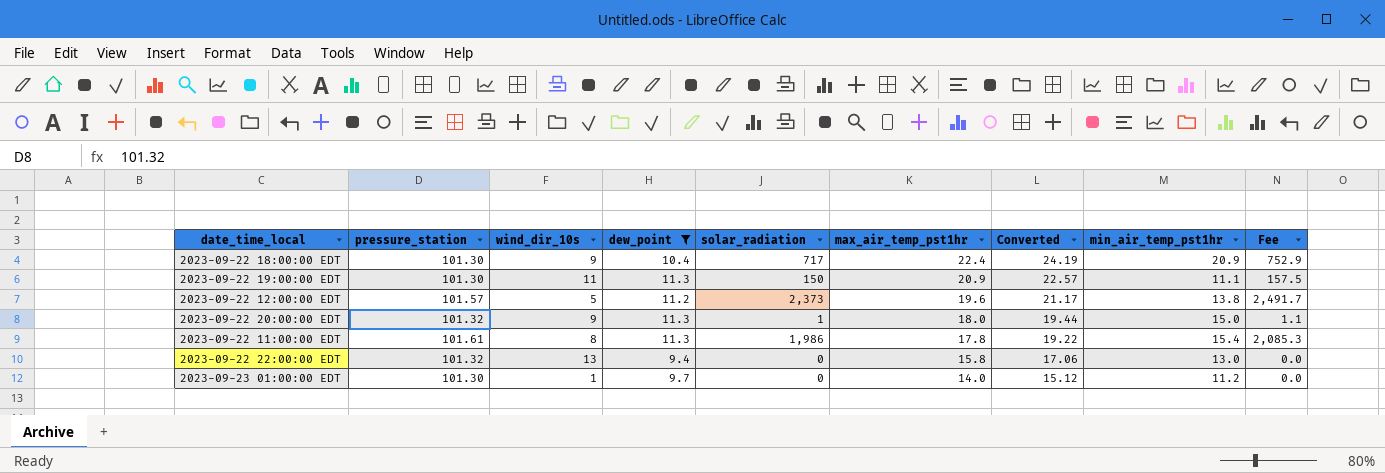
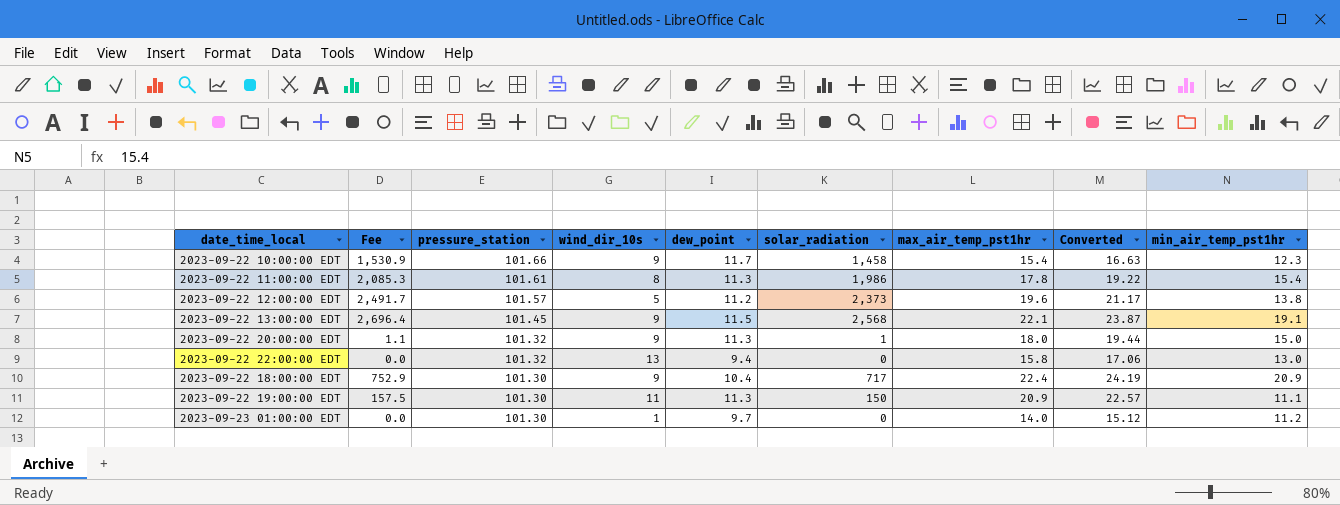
filter: dew_point <= 11.3 -> none
row order: max_air_temp_pst1hr descending -> pressure_station descending
column Fee | position: 9 -> 2

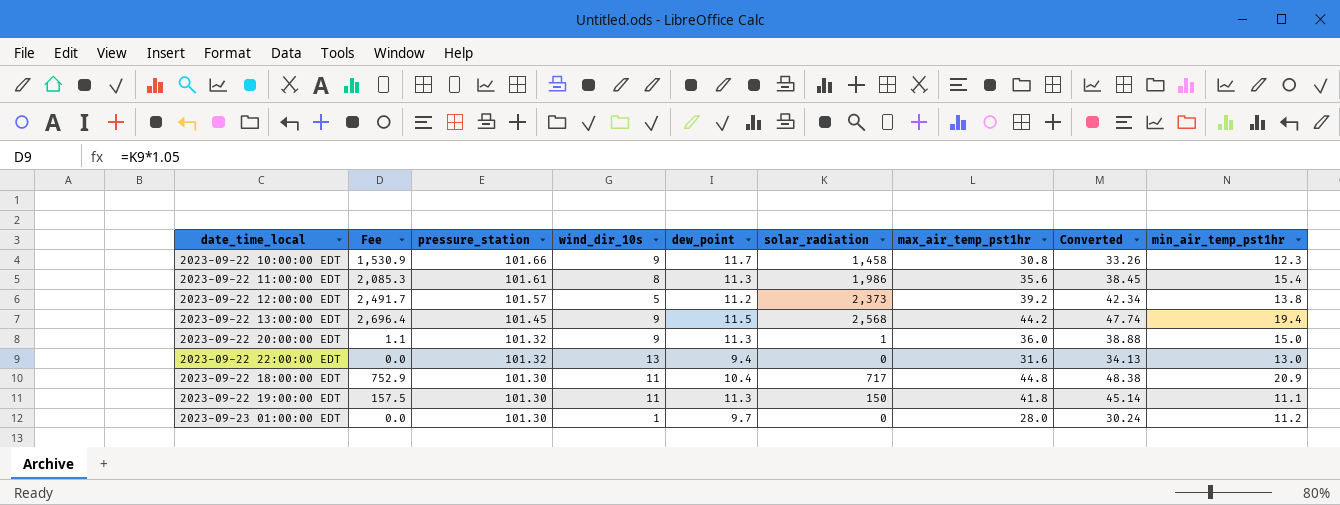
2023-09-22 10:00:00 EDT | max_air_temp_pst1hr: 15.4 -> 30.8
2023-09-22 10:00:00 EDT | Converted: 16.63 -> 33.26
2023-09-22 11:00:00 EDT | max_air_temp_pst1hr: 17.8 -> 35.6
2023-09-22 11:00:00 EDT | Converted: 19.22 -> 38.45
2023-09-22 12:00:00 EDT | max_air_temp_pst1hr: 19.6 -> 39.2
2023-09-22 12:00:00 EDT | Converted: 21.17 -> 42.34
2023-09-22 13:00:00 EDT | max_air_temp_pst1hr: 22.1 -> 44.2
2023-09-22 13:00:00 EDT | Converted: 23.87 -> 47.74
2023-09-22 13:00:00 EDT | min_air_temp_pst1hr: 19.1 -> 19.4
2023-09-22 20:00:00 EDT | max_air_temp_pst1hr: 18.0 -> 36.0
2023-09-22 20:00:00 EDT | Converted: 19.44 -> 38.88
2023-09-22 22:00:00 EDT | max_air_temp_pst1hr: 15.8 -> 31.6
2023-09-22 22:00:00 EDT | Converted: 17.06 -> 34.13
2023-09-22 18:00:00 EDT | wind_dir_10s: 9 -> 11
2023-09-22 18:00:00 EDT | max_air_temp_pst1hr: 22.4 -> 44.8
2023-09-22 18:00:00 EDT | Converted: 24.19 -> 48.38
2023-09-22 19:00:00 EDT | max_air_temp_pst1hr: 20.9 -> 41.8
2023-09-22 19:00:00 EDT | Converted: 22.57 -> 45.14
2023-09-23 01:00:00 EDT | max_air_temp_pst1hr: 14.0 -> 28.0
2023-09-23 01:00:00 EDT | Converted: 15.12 -> 30.24

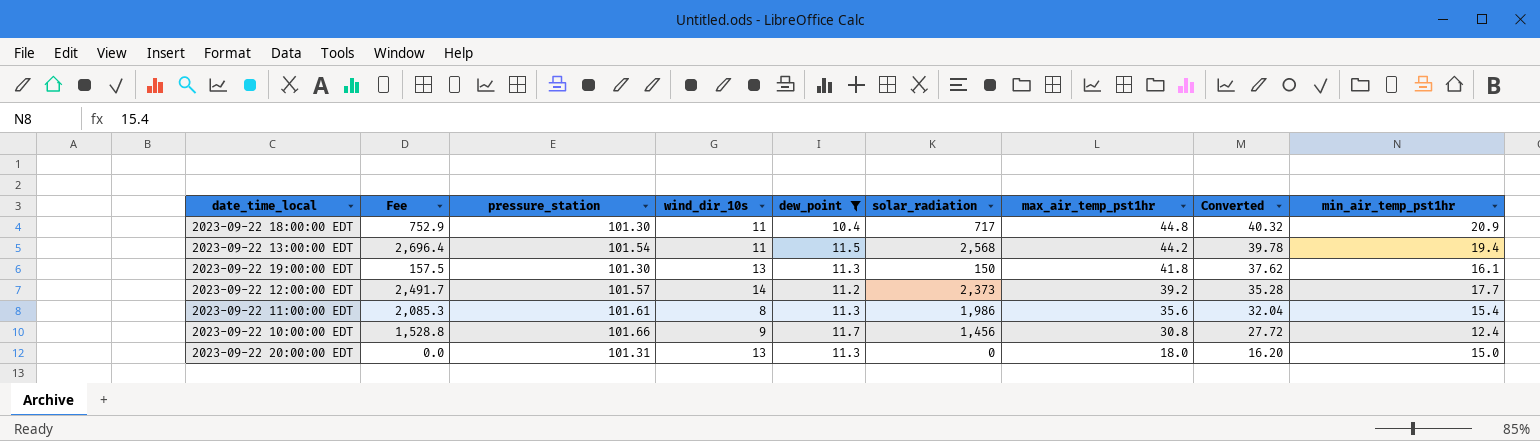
filter: none -> dew_point >= 10.4
row order: pressure_station descending -> max_air_temp_pst1hr descending
column Converted | formula: [max_air_temp_pst1hr] * 1.08 -> [max_air_temp_pst1hr] * 0.9
2023-09-22 13:00:00 EDT | pressure_station: 101.45 -> 101.54
2023-09-22 13:00:00 EDT | wind_dir_10s: 9 -> 11
2023-09-22 19:00:00 EDT | wind_dir_10s: 11 -> 13
2023-09-22 19:00:00 EDT | min_air_temp_pst1hr: 11.1 -> 16.1
2023-09-22 12:00:00 EDT | wind_dir_10s: 5 -> 14
2023-09-22 12:00:00 EDT | min_air_temp_pst1hr: 13.8 -> 17.7
2023-09-22 10:00:00 EDT | Fee: 1,530.9 -> 1,528.8
2023-09-22 10:00:00 EDT | solar_radiation: 1,458 -> 1,456
2023-09-22 10:00:00 EDT | min_air_temp_pst1hr: 12.3 -> 12.4
2023-09-22 20:00:00 EDT | Fee: 1.1 -> 0.0
2023-09-22 20:00:00 EDT | pressure_station: 101.32 -> 101.31
2023-09-22 20:00:00 EDT | wind_dir_10s: 9 -> 13
2023-09-22 20:00:00 EDT | solar_radiation: 1 -> 0
2023-09-22 20:00:00 EDT | max_air_temp_pst1hr: 36.0 -> 18.0

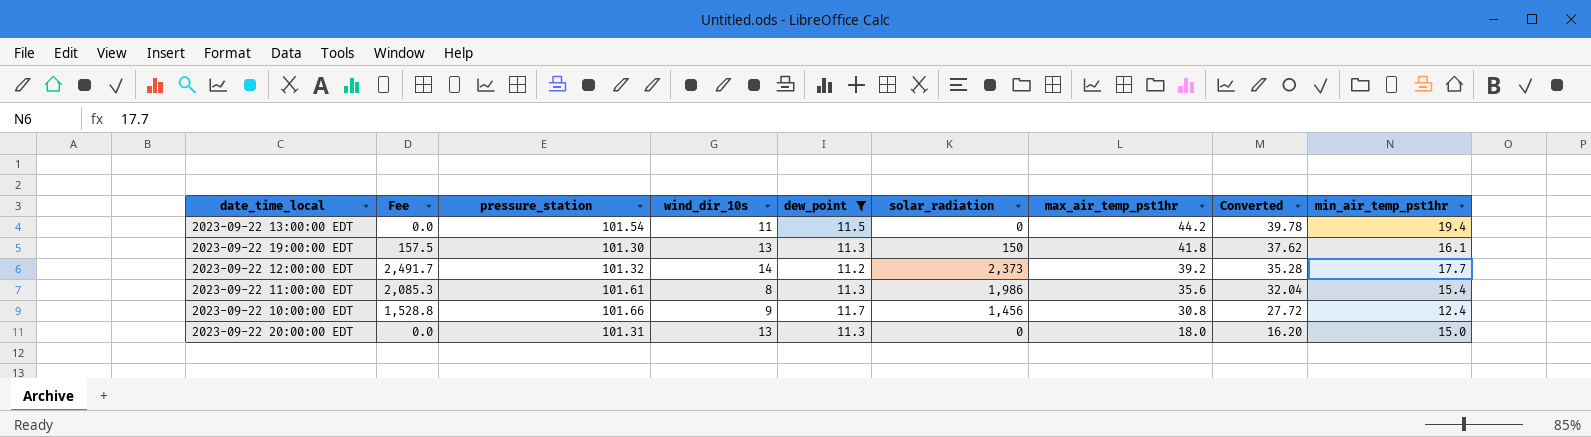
row 2023-09-22 18:00:00 EDT: 752.9 | 101.30 | 11 | 10.4 | 717 | 44.8 | 40.32 | 20.9 -> none
2023-09-22 13:00:00 EDT | Fee: 2,696.4 -> 0.0
2023-09-22 13:00:00 EDT | solar_radiation: 2,568 -> 0
2023-09-22 12:00:00 EDT | pressure_station: 101.57 -> 101.32

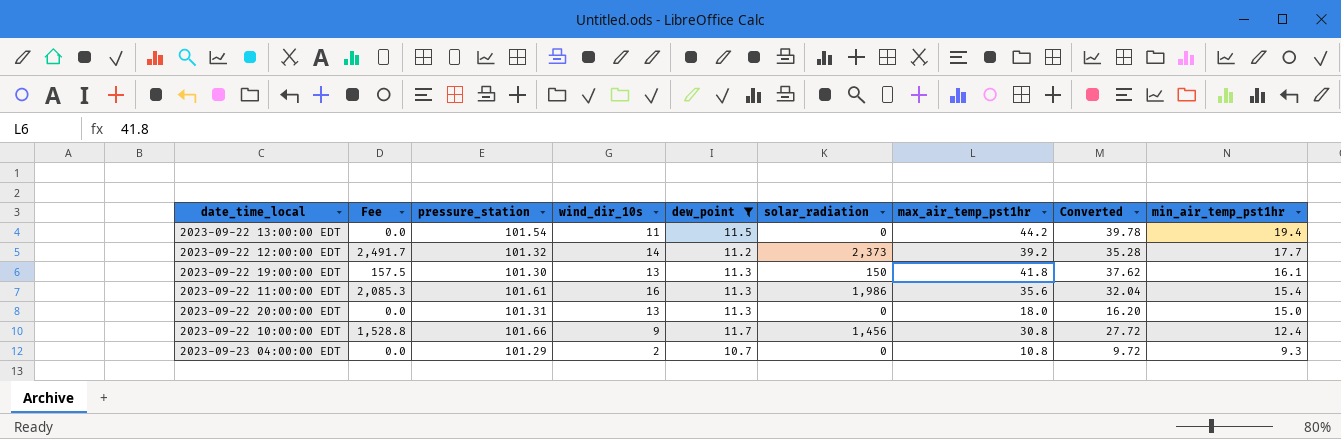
row order: max_air_temp_pst1hr descending -> min_air_temp_pst1hr descending
2023-09-22 11:00:00 EDT | wind_dir_10s: 8 -> 16
row 2023-09-23 04:00:00 EDT: none -> 0.0 | 101.29 | 2 | 10.7 | 0 | 10.8 | 9.72 | 9.3

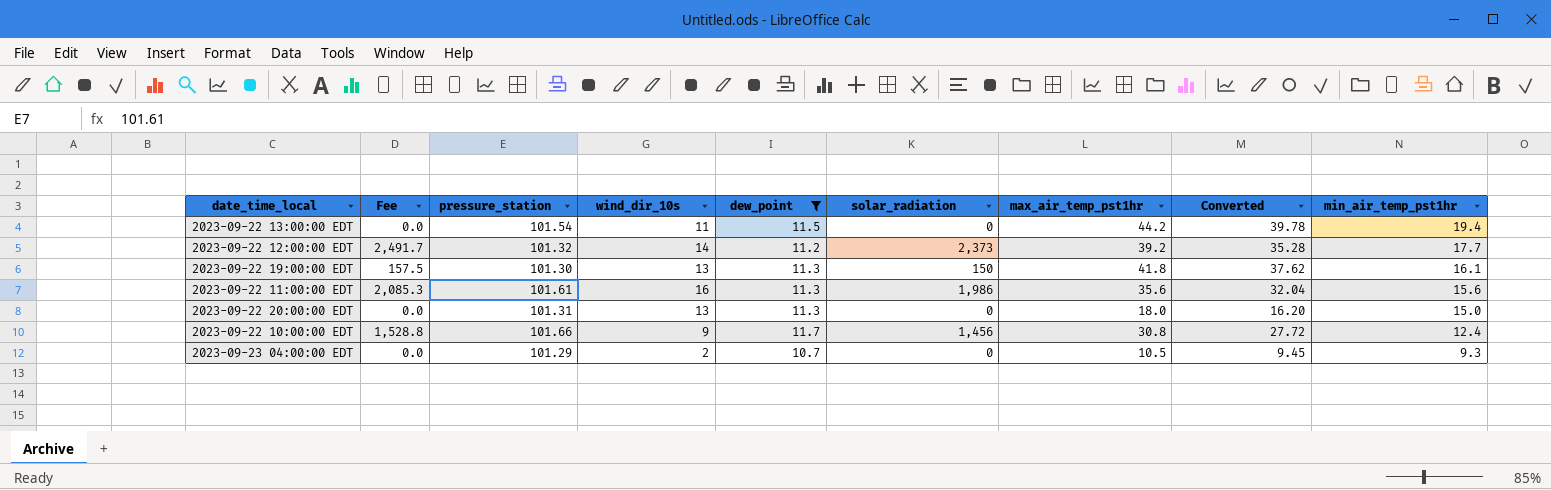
2023-09-22 11:00:00 EDT | min_air_temp_pst1hr: 15.4 -> 15.6
2023-09-23 04:00:00 EDT | max_air_temp_pst1hr: 10.8 -> 10.5
2023-09-23 04:00:00 EDT | Converted: 9.72 -> 9.45

